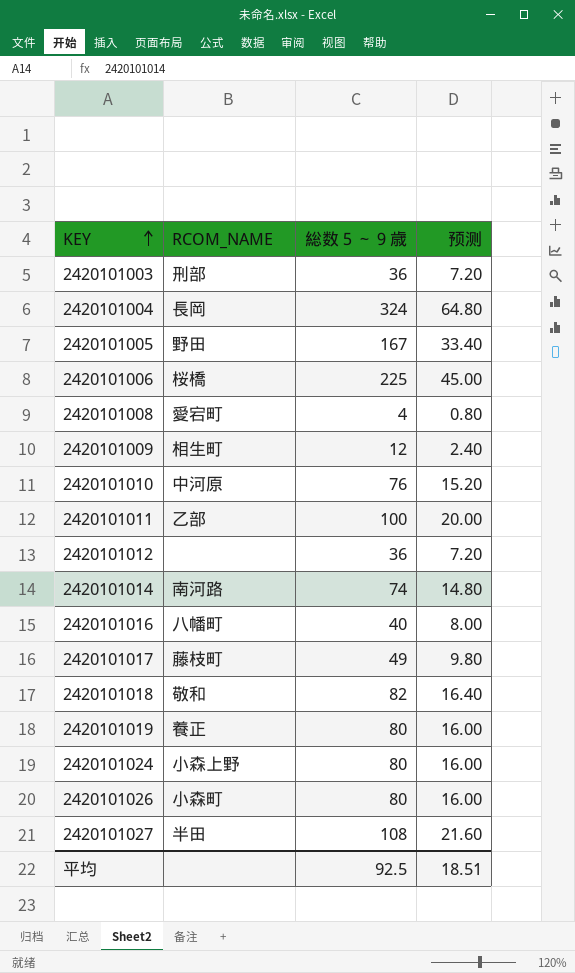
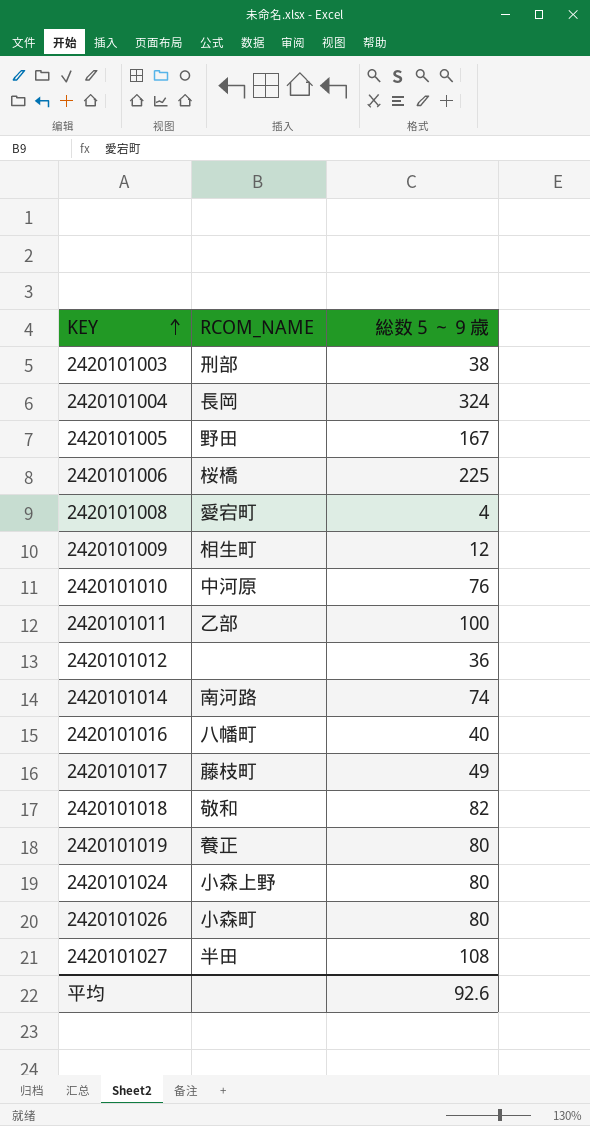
column 预测 | formula: [総数５～９歳] * 0.2 -> none
2420101003 | 総数５～９歳: 36 -> 38
平均 | 総数５～９歳: 92.5 -> 92.6

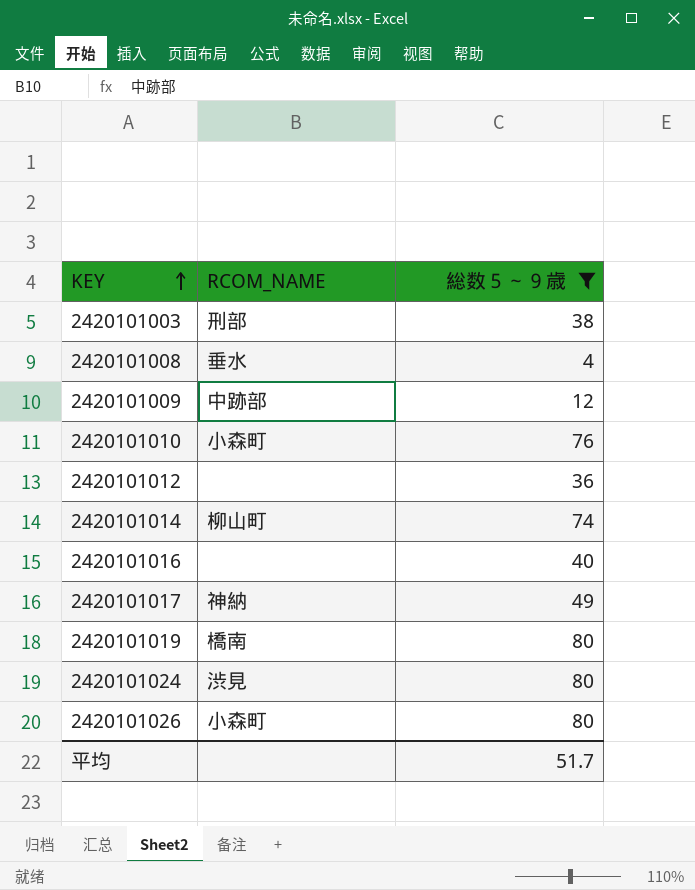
filter: none -> 総数５～９歳 <= 80
2420101008 | RCOM_NAME: 愛宕町 -> 垂水
2420101009 | RCOM_NAME: 相生町 -> 中跡部
2420101010 | RCOM_NAME: 中河原 -> 小森町
2420101014 | RCOM_NAME: 南河路 -> 柳山町
2420101016 | RCOM_NAME: 八幡町 -> none
2420101017 | RCOM_NAME: 藤枝町 -> 神納
2420101019 | RCOM_NAME: 養正 -> 橋南
2420101024 | RCOM_NAME: 小森上野 -> 渋見
平均 | 総数５～９歳: 92.6 -> 51.7

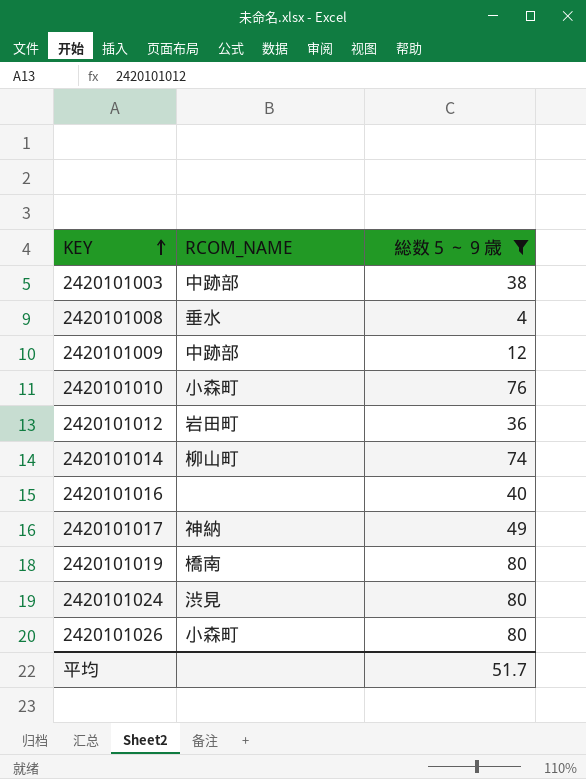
2420101003 | RCOM_NAME: 刑部 -> 中跡部
2420101012 | RCOM_NAME: none -> 岩田町

